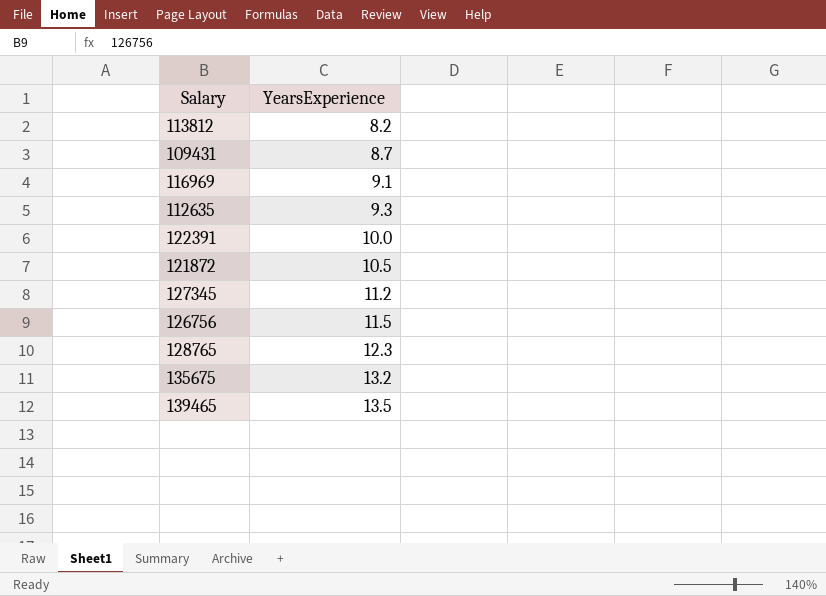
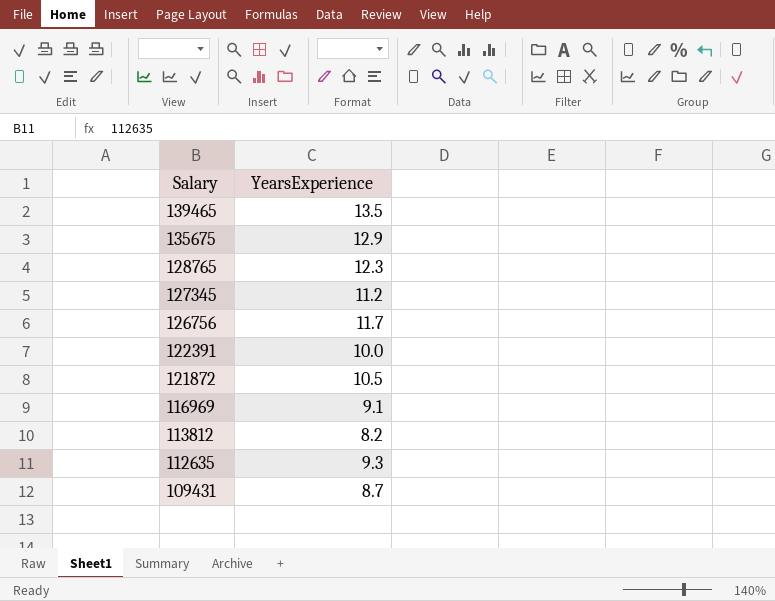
row order: YearsExperience ascending -> Salary descending
135675 | YearsExperience: 13.2 -> 12.9
126756 | YearsExperience: 11.5 -> 11.7

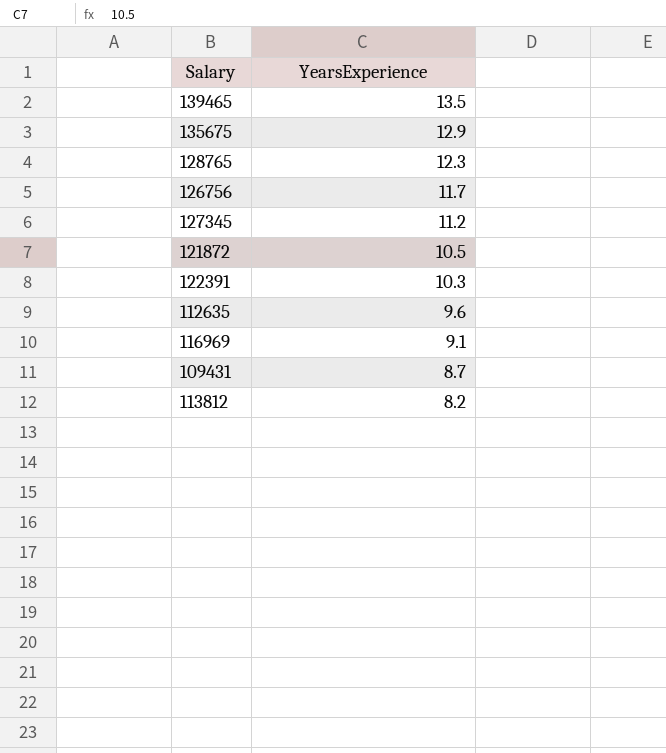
row order: Salary descending -> YearsExperience descending
122391 | YearsExperience: 10.0 -> 10.3
112635 | YearsExperience: 9.3 -> 9.6

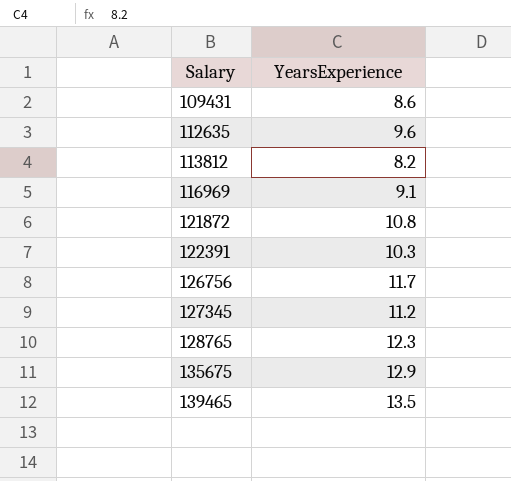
row order: YearsExperience descending -> Salary ascending
109431 | YearsExperience: 8.7 -> 8.6
121872 | YearsExperience: 10.5 -> 10.8

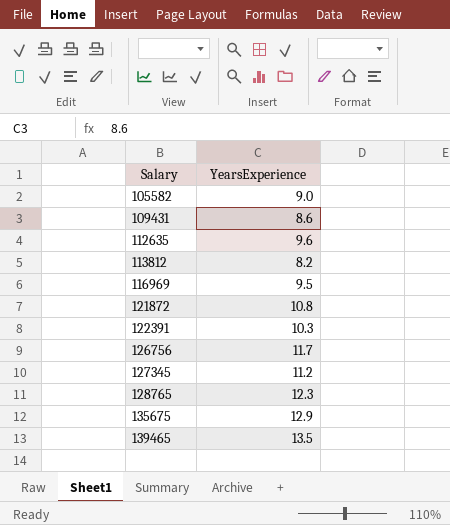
row 105582: none -> 9.0
116969 | YearsExperience: 9.1 -> 9.5

